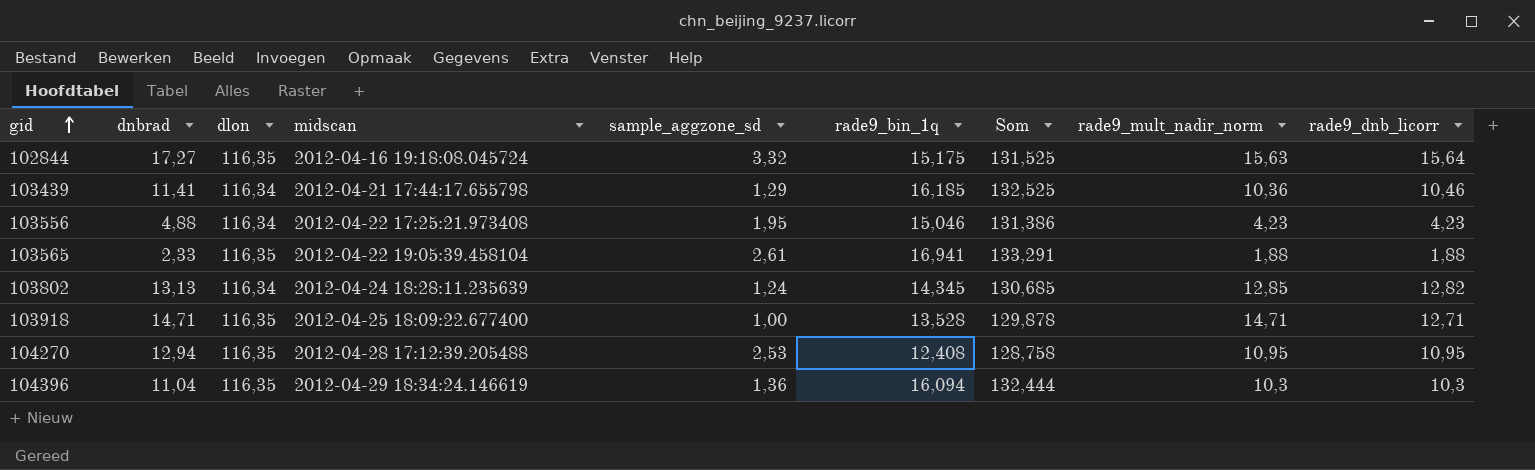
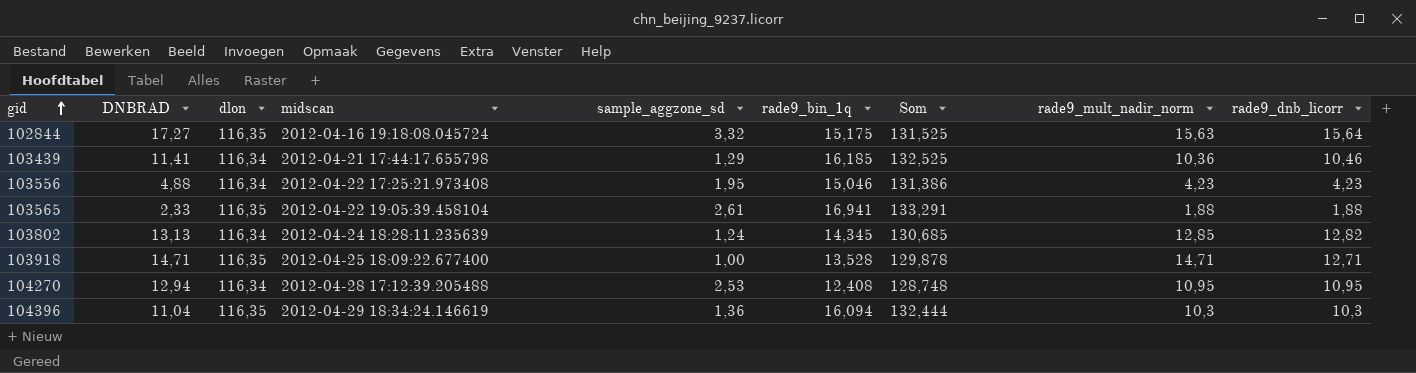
column name: dnbrad -> DNBRAD
104270 | dlon: 116,35 -> 116,34
104270 | Som: 128,758 -> 128,748

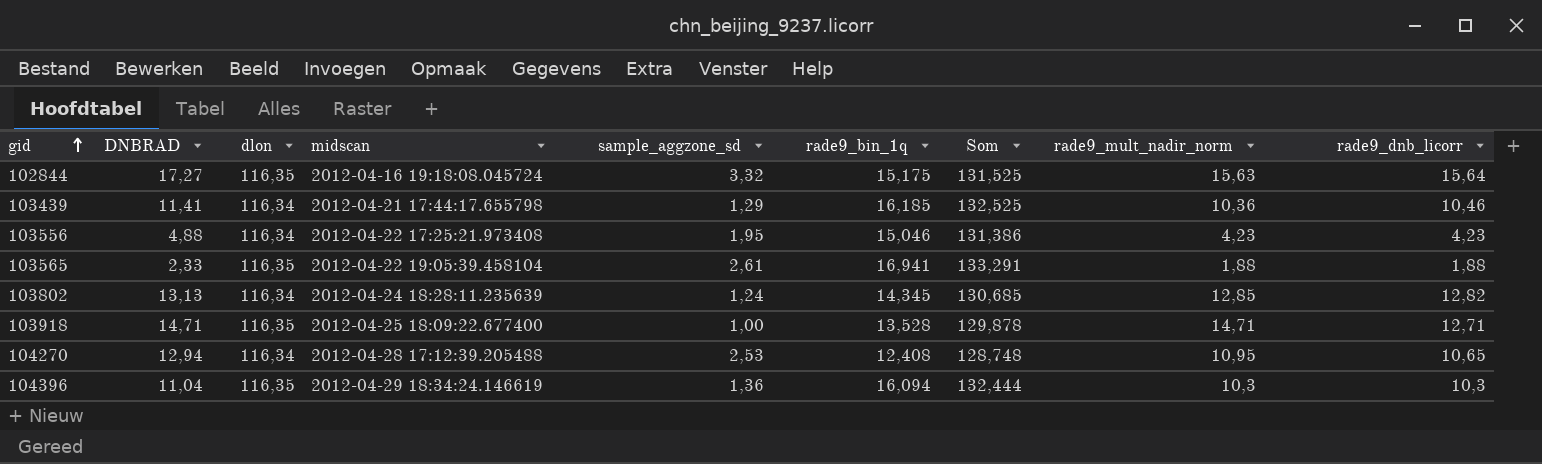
104270 | rade9_dnb_licorr: 10,95 -> 10,65

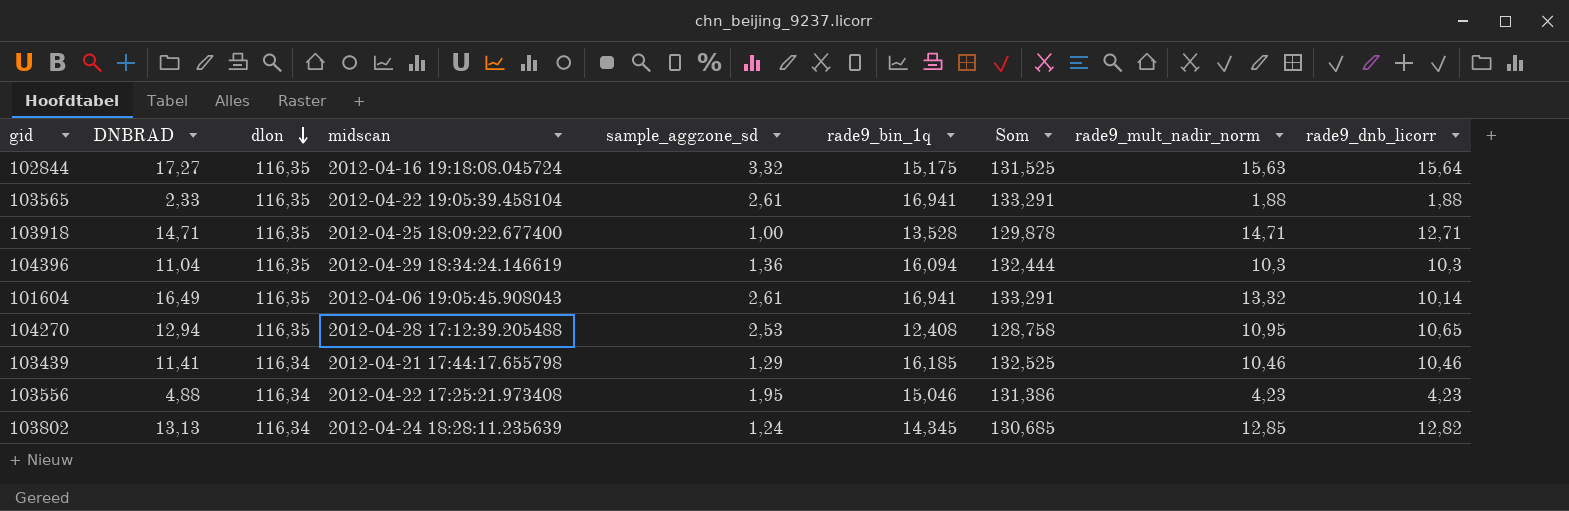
row order: gid ascending -> dlon descending
row 101604: none -> 16,49 | 116,35 | 2012-04-06 19:05:45.908043 | 2,61 | 16,941 | 133,291 | 13,32 | 10,14
104270 | dlon: 116,34 -> 116,35
104270 | Som: 128,748 -> 128,758
103439 | rade9_mult_nadir_norm: 10,36 -> 10,46

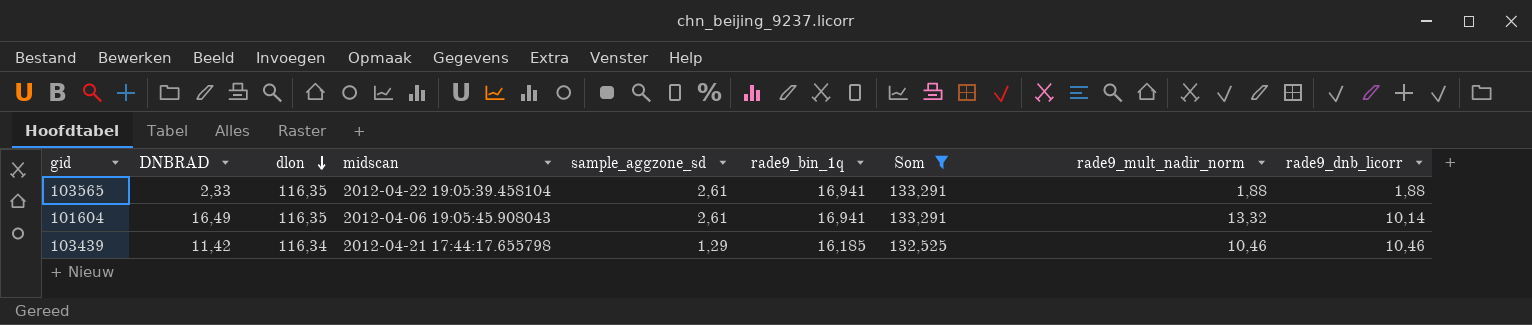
filter: none -> Som >= 132,525
103439 | DNBRAD: 11,41 -> 11,42

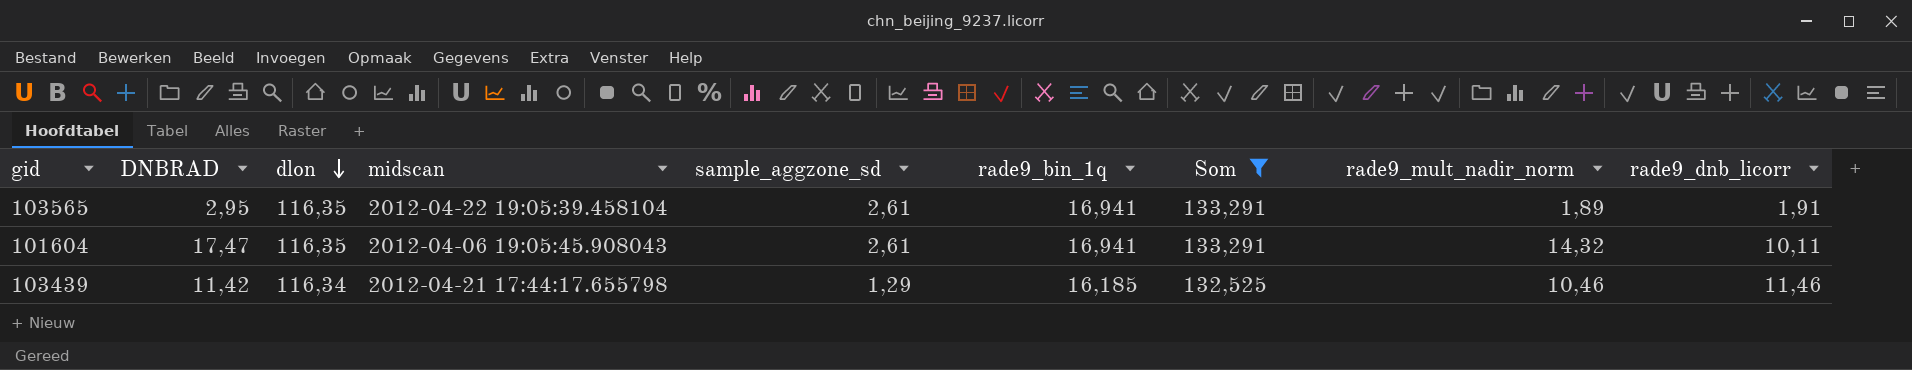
103565 | DNBRAD: 2,33 -> 2,95
103565 | rade9_mult_nadir_norm: 1,88 -> 1,89
103565 | rade9_dnb_licorr: 1,88 -> 1,91
101604 | DNBRAD: 16,49 -> 17,47
101604 | rade9_mult_nadir_norm: 13,32 -> 14,32
101604 | rade9_dnb_licorr: 10,14 -> 10,11
103439 | rade9_dnb_licorr: 10,46 -> 11,46

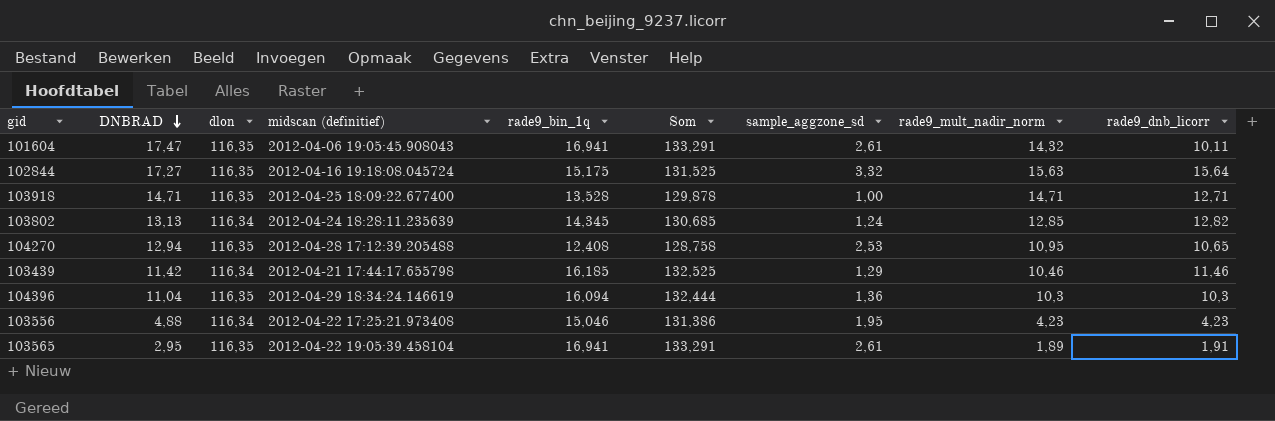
filter: Som >= 132,525 -> none
row order: dlon descending -> DNBRAD descending
column name: midscan -> midscan (definitief)
column sample_aggzone_sd | position: 5 -> 7

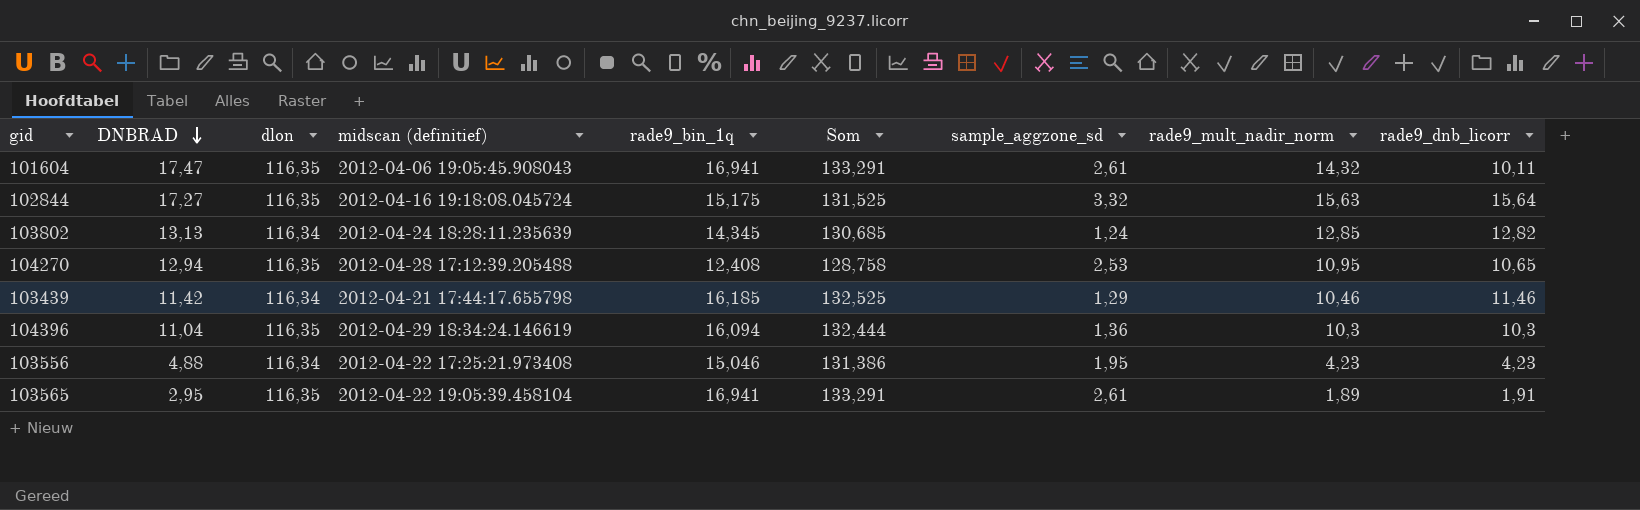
row 103918: 14,71 | 116,35 | 2012-04-25 18:09:22.677400 | 13,528 | 129,878 | 1,00 | 14,71 | 12,71 -> none

